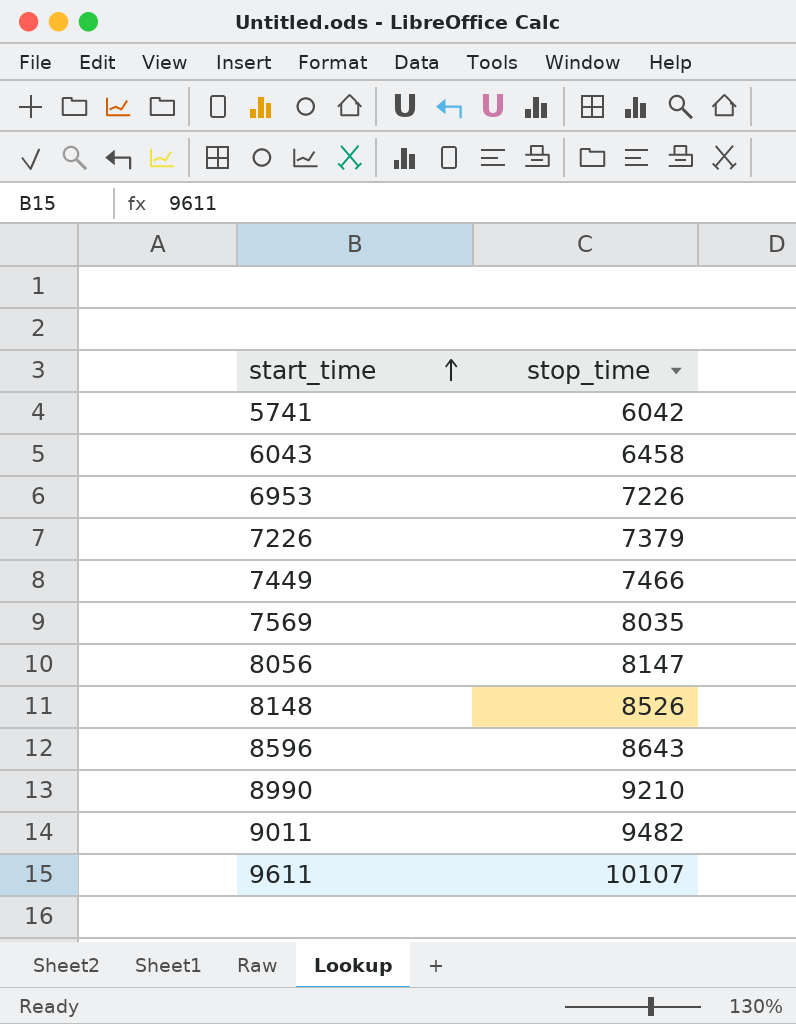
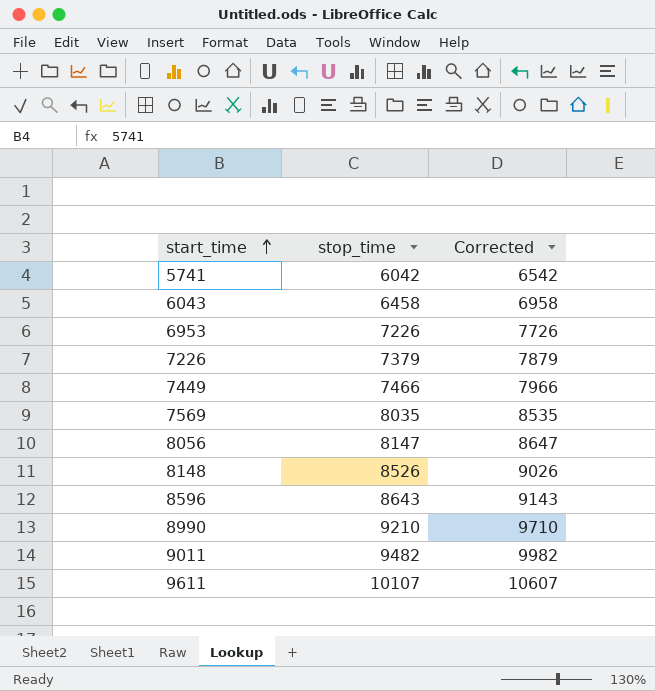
column Corrected | formula: none -> [stop_time] + 500

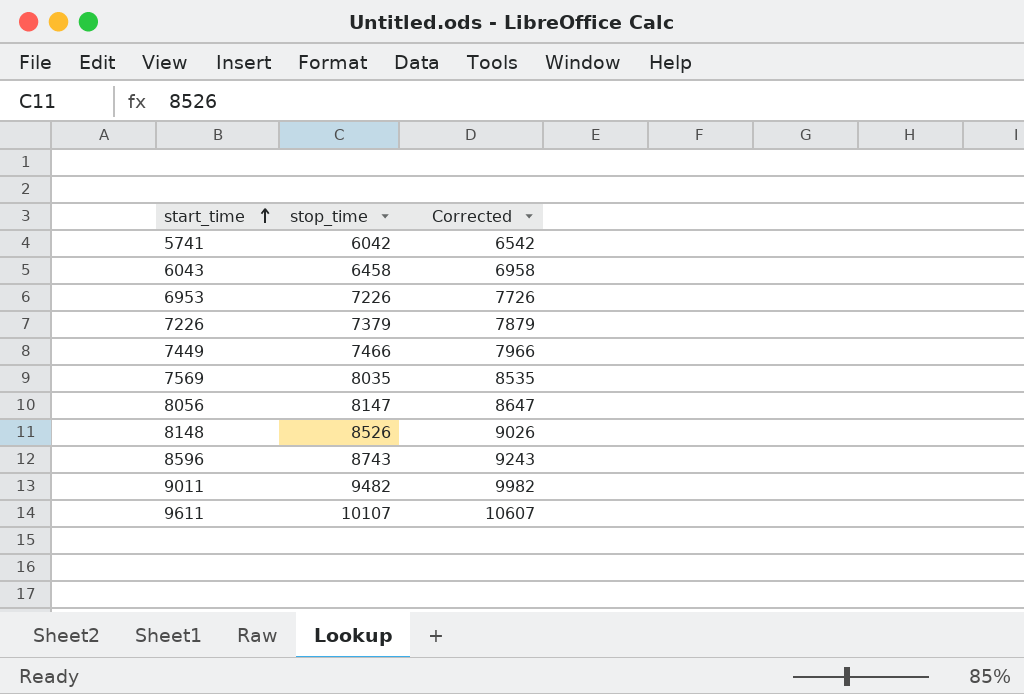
row 8990: 9210 | 9710 -> none
8596 | stop_time: 8643 -> 8743
8596 | Corrected: 9143 -> 9243

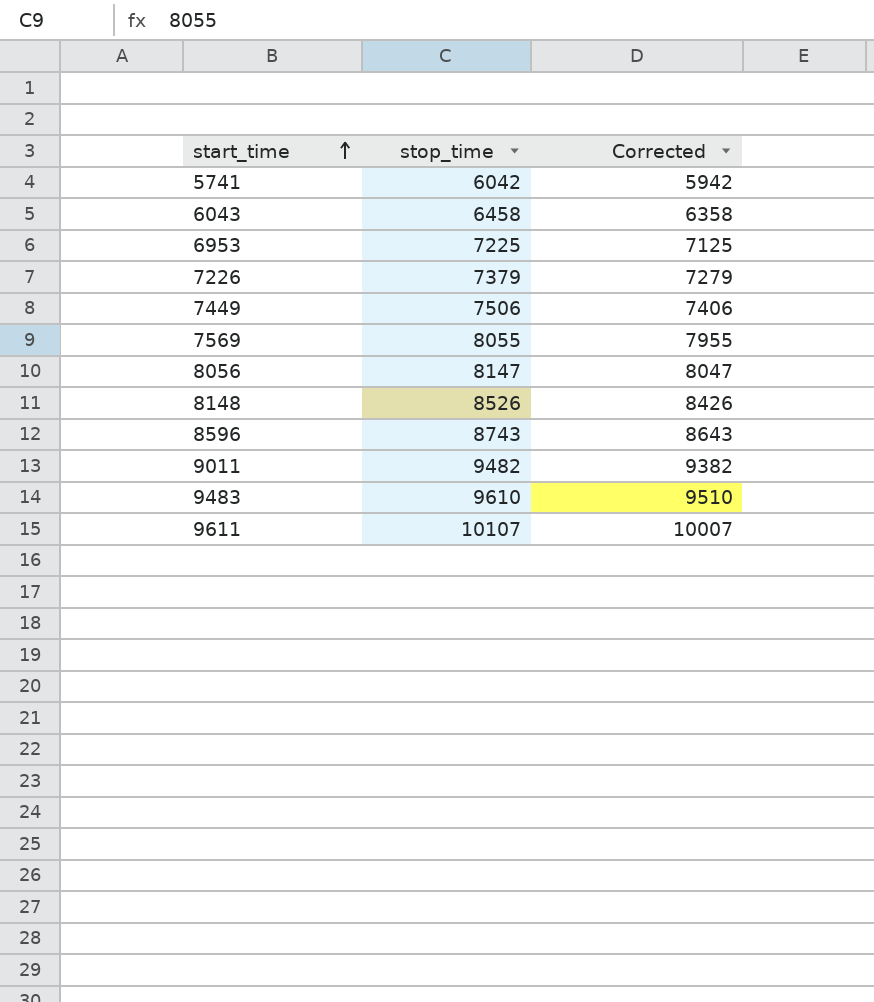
column Corrected | formula: [stop_time] + 500 -> [stop_time] - 100
6953 | stop_time: 7226 -> 7225
7449 | stop_time: 7466 -> 7506
7569 | stop_time: 8035 -> 8055
row 9483: none -> 9610 | 9510

